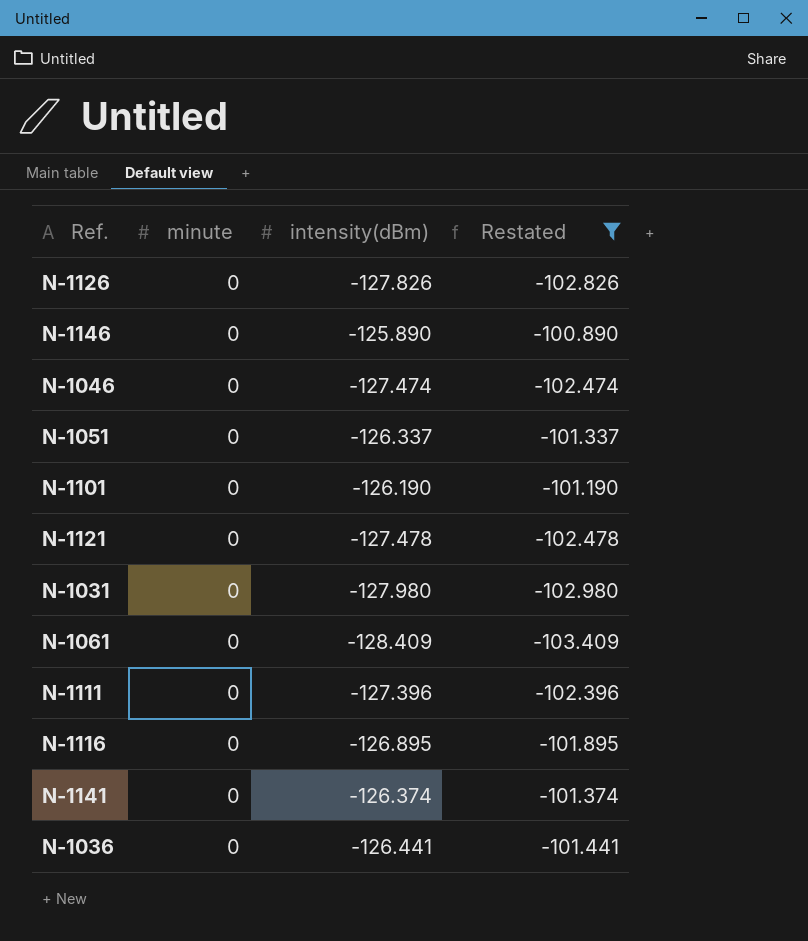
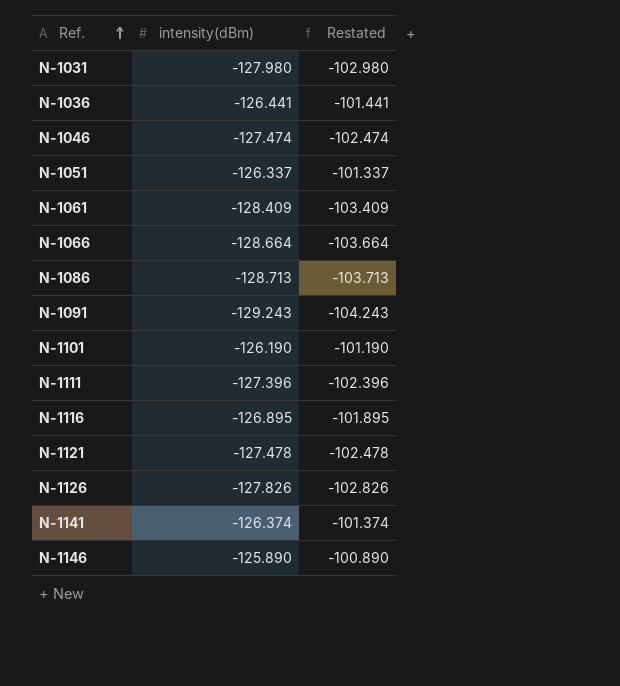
filter: Restated >= -103.409 -> none
row order: none -> Ref. ascending
column minute | position: 2 -> none

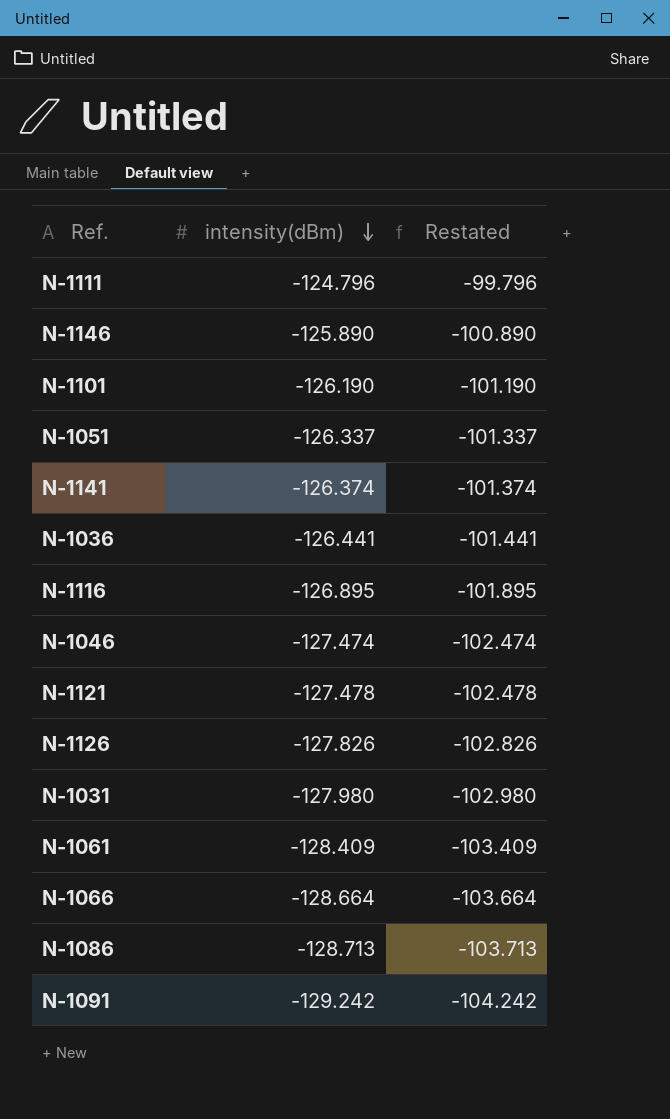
row order: Ref. ascending -> intensity(dBm) descending
N-1111 | intensity(dBm): -127.396 -> -124.796
N-1111 | Restated: -102.396 -> -99.796
N-1091 | intensity(dBm): -129.243 -> -129.242
N-1091 | Restated: -104.243 -> -104.242

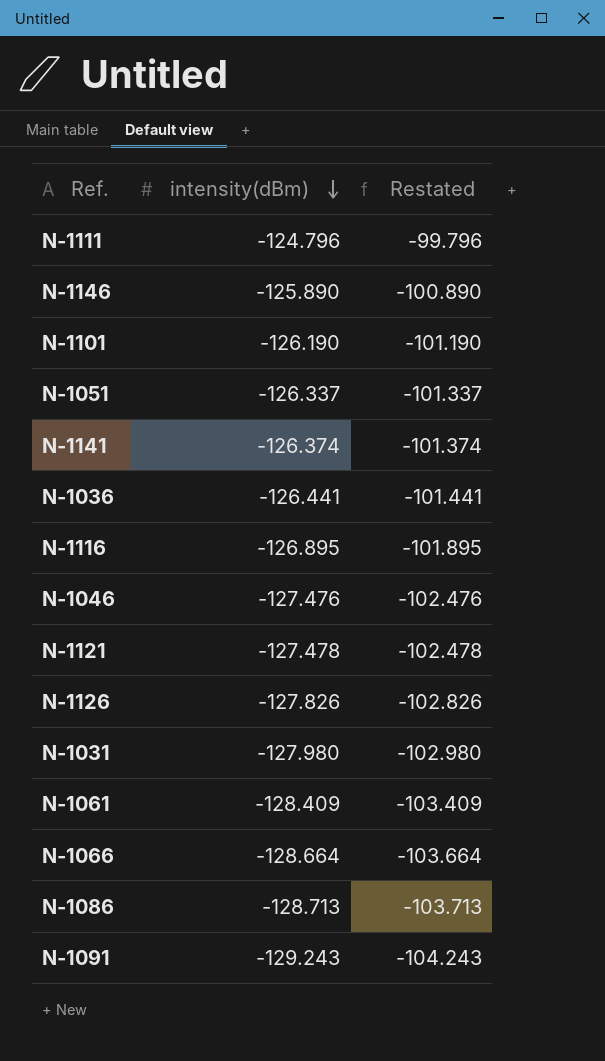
N-1046 | intensity(dBm): -127.474 -> -127.476
N-1046 | Restated: -102.474 -> -102.476
N-1091 | intensity(dBm): -129.242 -> -129.243
N-1091 | Restated: -104.242 -> -104.243

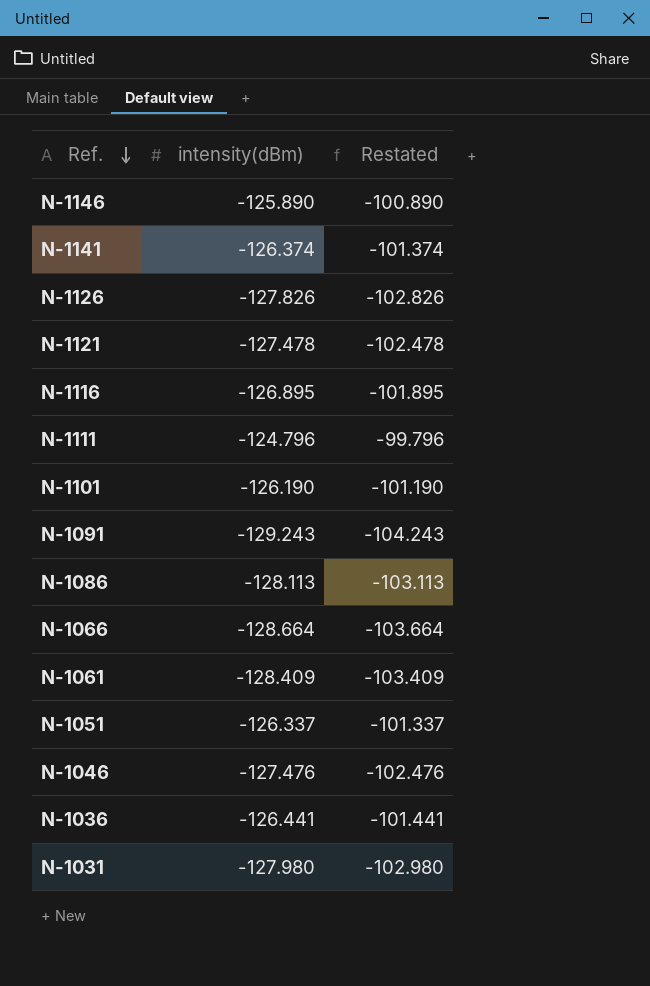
row order: intensity(dBm) descending -> Ref. descending
N-1086 | intensity(dBm): -128.713 -> -128.113
N-1086 | Restated: -103.713 -> -103.113

